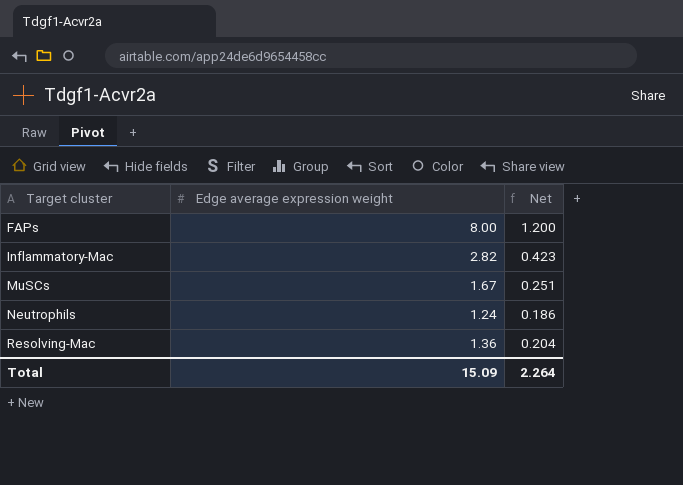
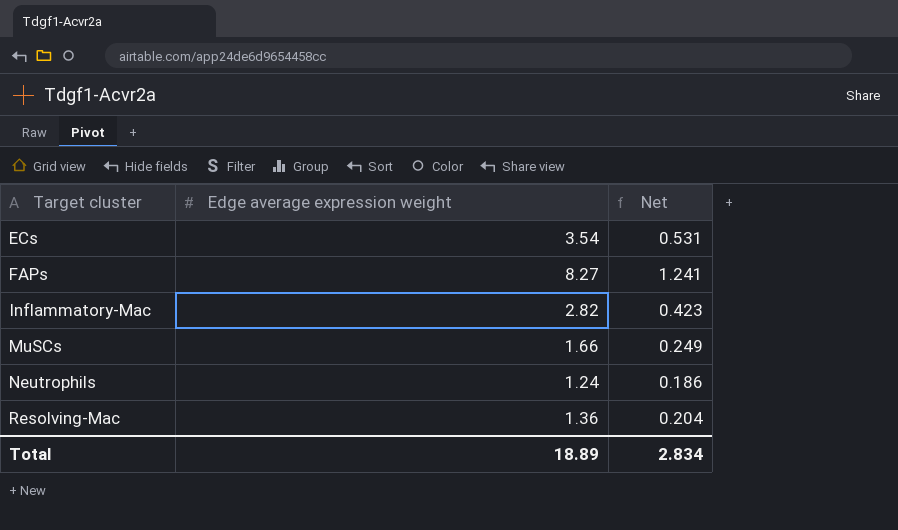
row ECs: none -> 3.54 | 0.531
FAPs | Edge average expression weight: 8.00 -> 8.27
FAPs | Net: 1.200 -> 1.241
MuSCs | Edge average expression weight: 1.67 -> 1.66
MuSCs | Net: 0.251 -> 0.249
Total | Edge average expression weight: 15.09 -> 18.89
Total | Net: 2.264 -> 2.834

